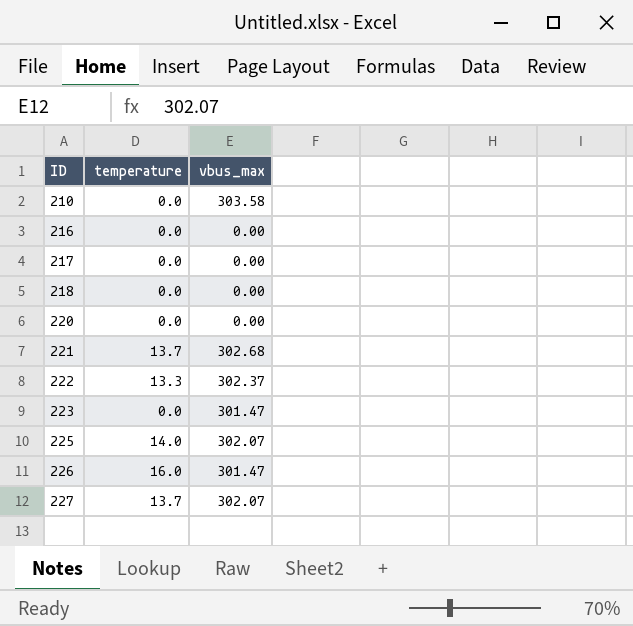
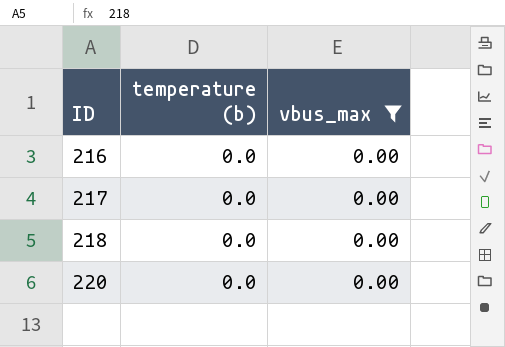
filter: none -> vbus_max = 0.00
column name: temperature -> temperature (b)

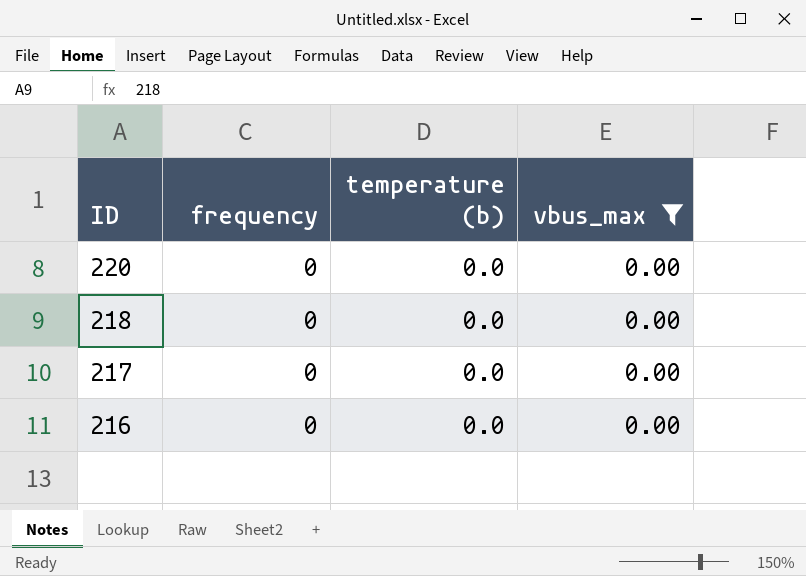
row order: ID ascending -> ID descending
column frequency | position: none -> 2

